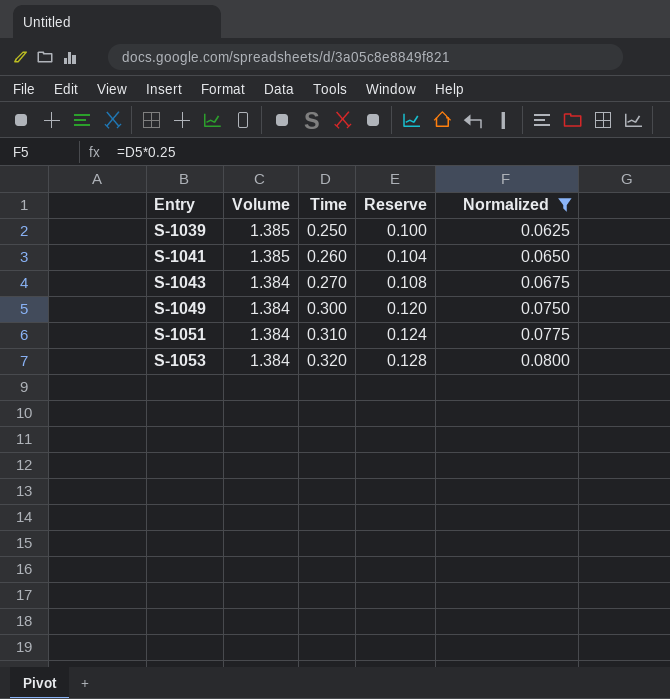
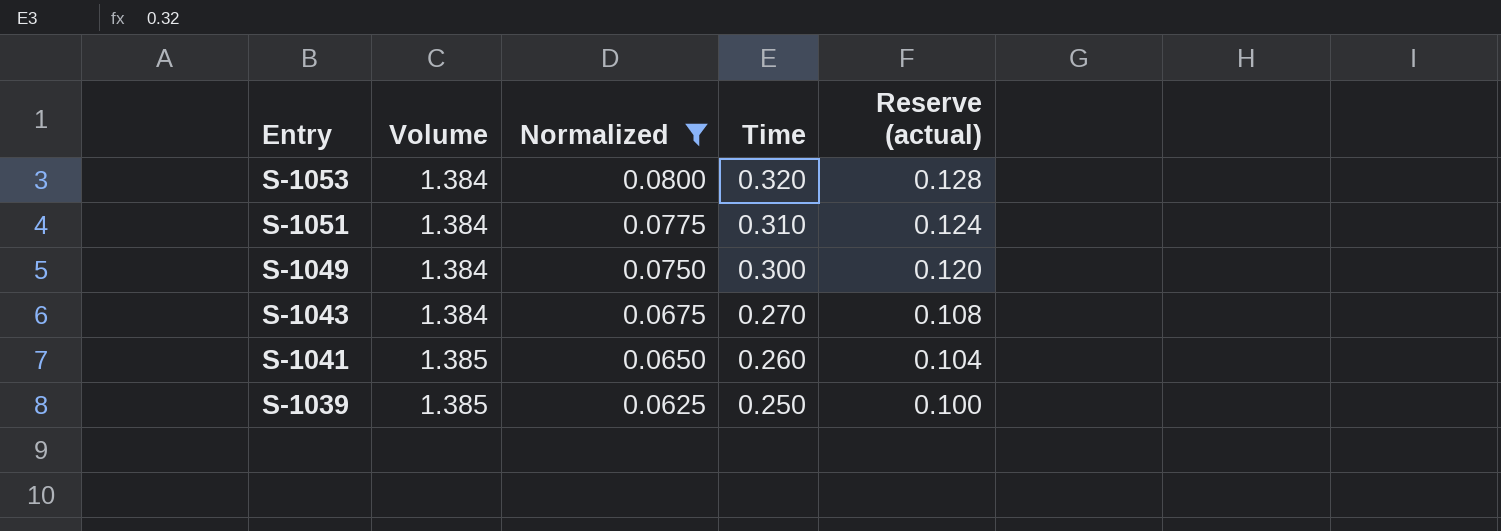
row order: Entry ascending -> Entry descending
column Normalized | position: 5 -> 3
column name: Reserve -> Reserve (actual)

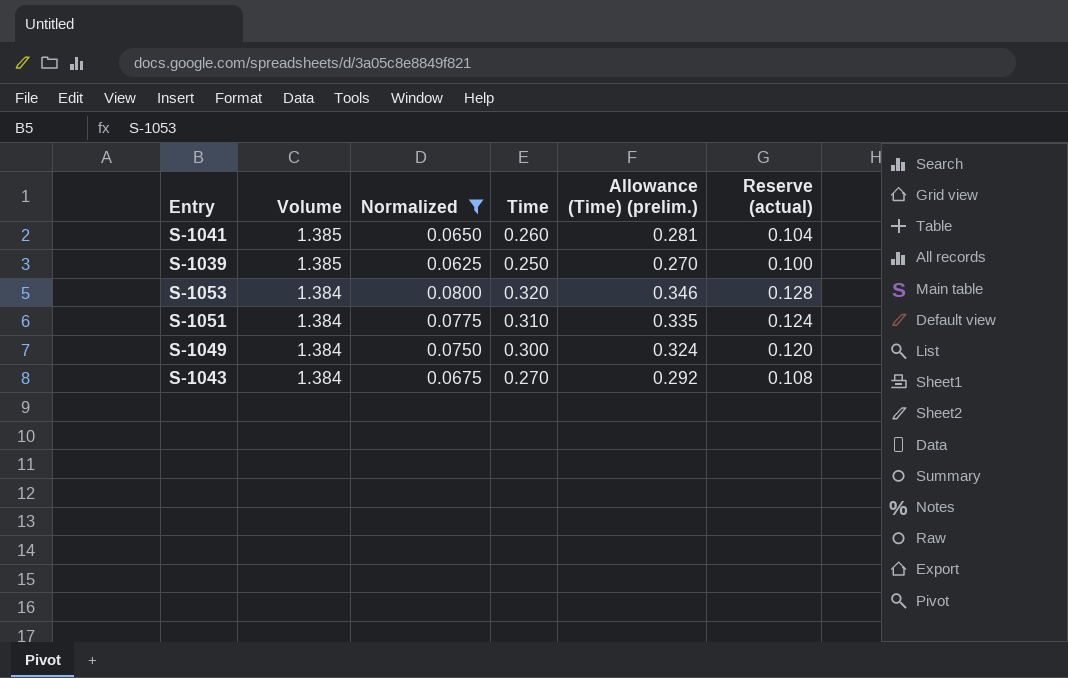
row order: Entry descending -> Volume descending
column Allowance (Time) (prelim.) | formula: none -> [Time] * 1.08

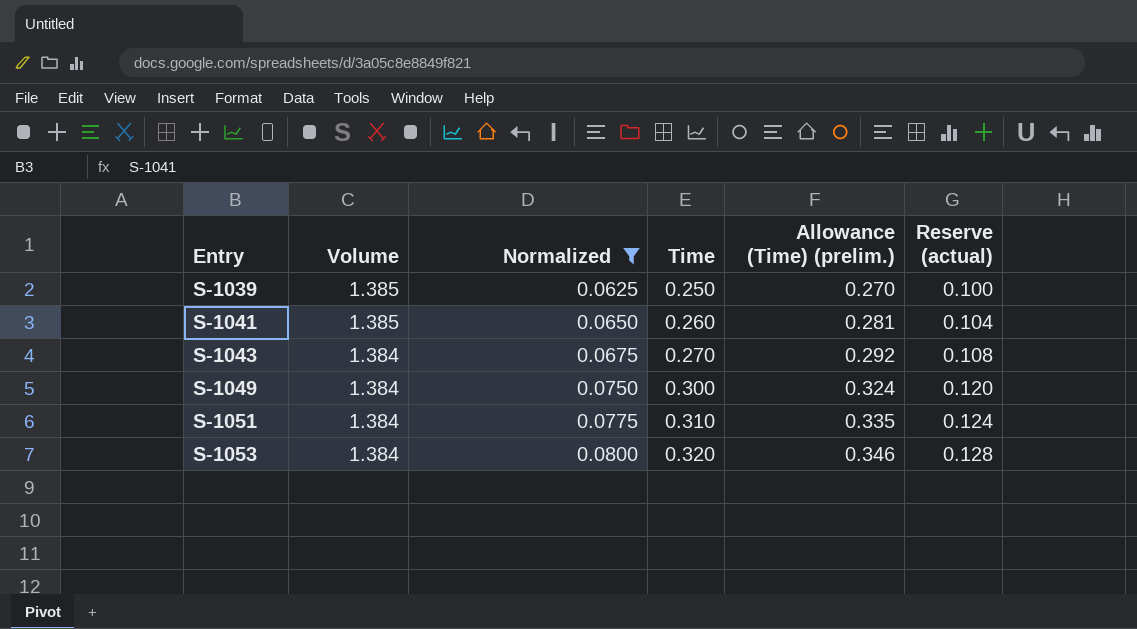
row order: Volume descending -> Entry ascending

